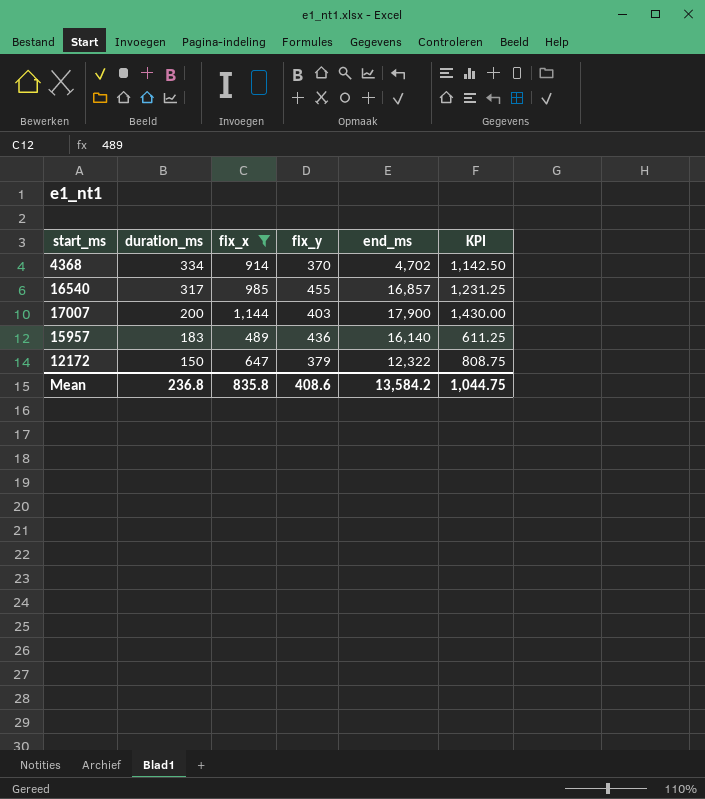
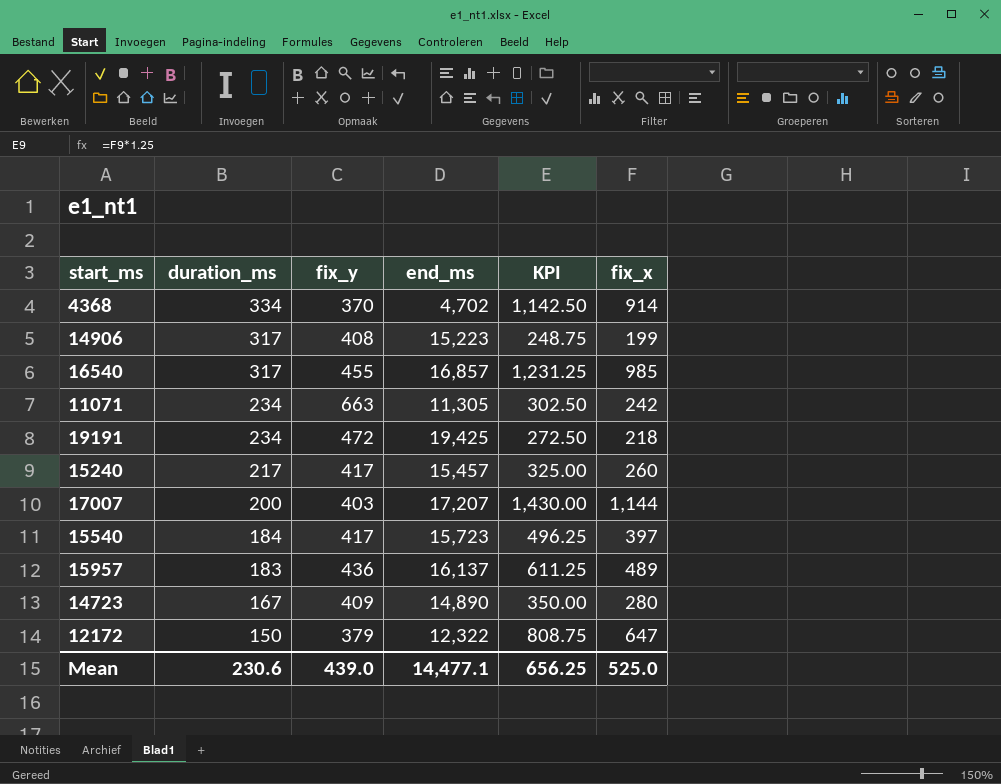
filter: fix_x >= 489 -> none
column fix_x | position: 3 -> 6
17007 | end_ms: 17,900 -> 17,207
15957 | end_ms: 16,140 -> 16,137
Mean | duration_ms: 236.8 -> 230.6
Mean | fix_y: 408.6 -> 439.0
Mean | end_ms: 13,584.2 -> 14,477.1
Mean | KPI: 1,044.75 -> 656.25
Mean | fix_x: 835.8 -> 525.0

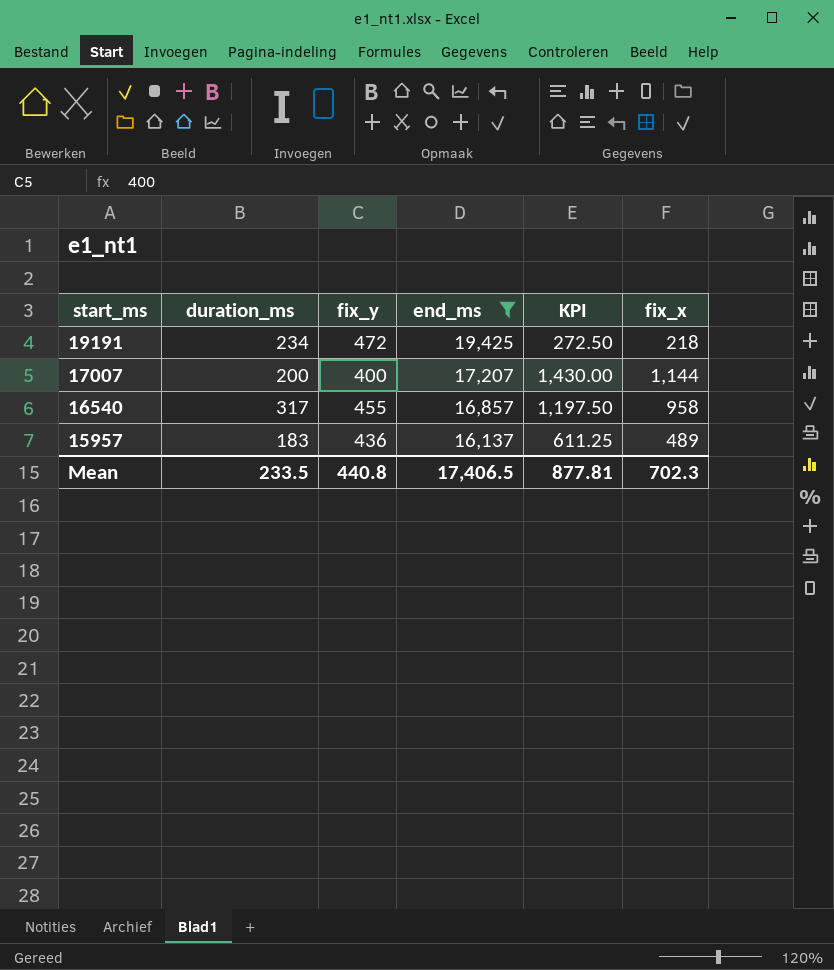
filter: none -> end_ms >= 16,137
row order: duration_ms descending -> start_ms descending
17007 | fix_y: 403 -> 400
16540 | KPI: 1,231.25 -> 1,197.50
16540 | fix_x: 985 -> 958
Mean | duration_ms: 230.6 -> 233.5
Mean | fix_y: 439.0 -> 440.8
Mean | end_ms: 14,477.1 -> 17,406.5
Mean | KPI: 656.25 -> 877.81
Mean | fix_x: 525.0 -> 702.3

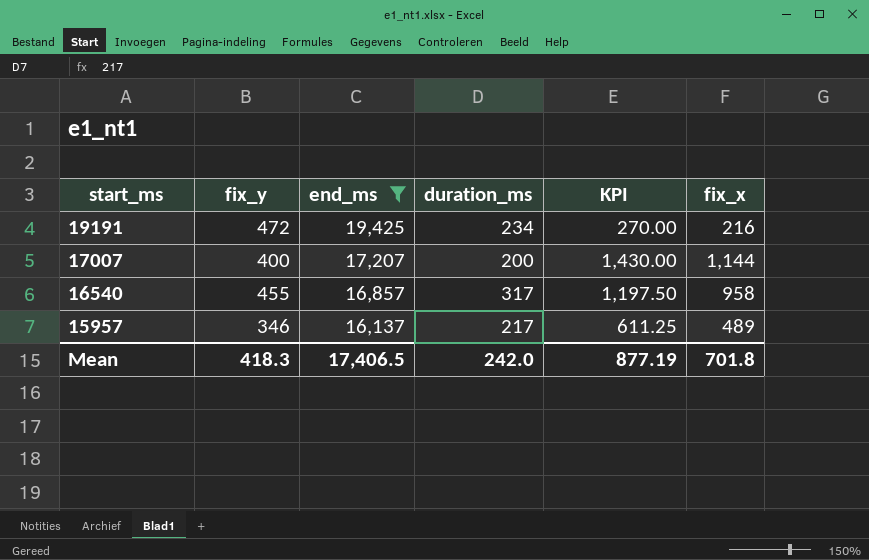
column duration_ms | position: 2 -> 4
19191 | KPI: 272.50 -> 270.00
19191 | fix_x: 218 -> 216
15957 | fix_y: 436 -> 346
15957 | duration_ms: 183 -> 217
Mean | fix_y: 440.8 -> 418.3
Mean | duration_ms: 233.5 -> 242.0
Mean | KPI: 877.81 -> 877.19
Mean | fix_x: 702.3 -> 701.8

